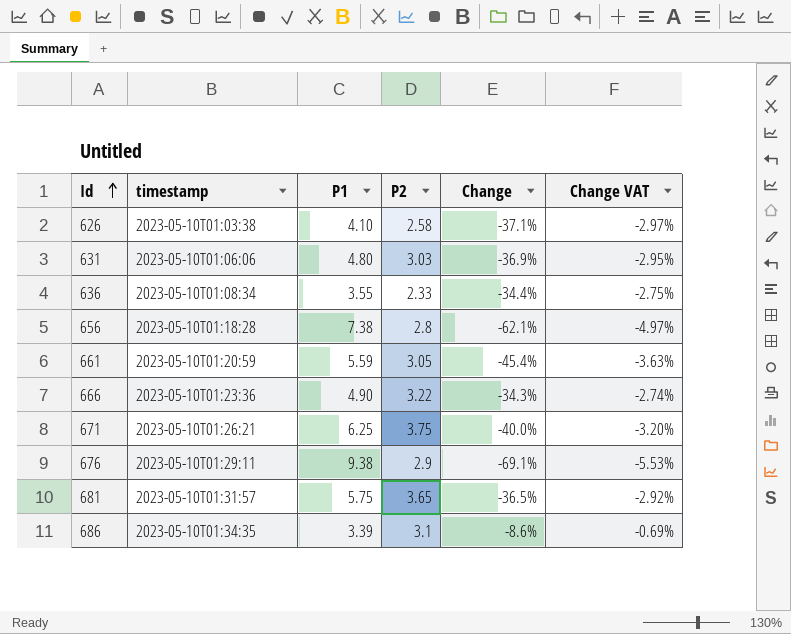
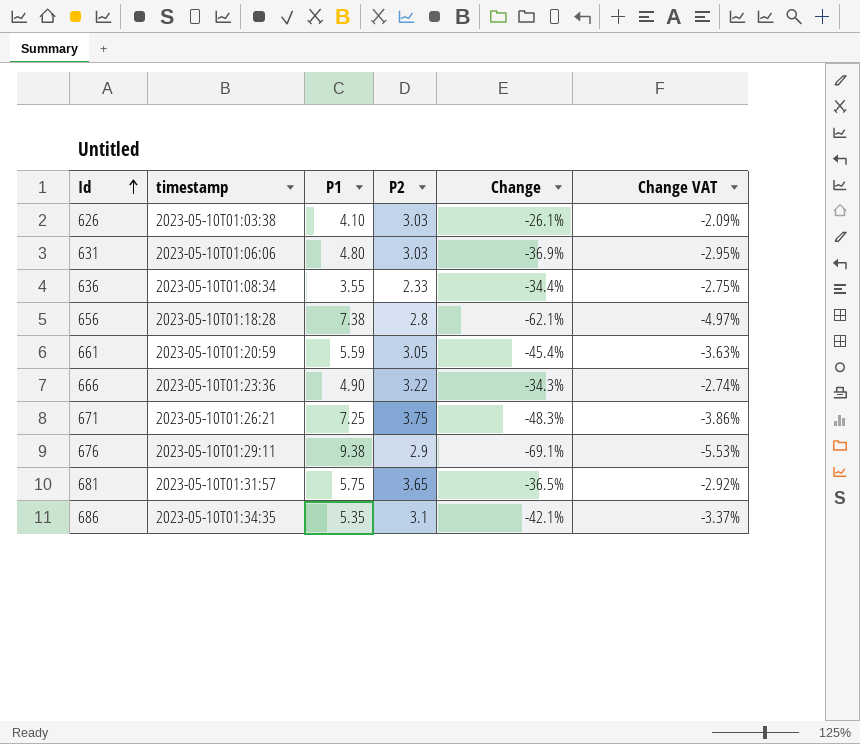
626 | P2: 2.58 -> 3.03
626 | Change: -37.1% -> -26.1%
626 | Change VAT: -2.97% -> -2.09%
671 | P1: 6.25 -> 7.25
671 | Change: -40.0% -> -48.3%
671 | Change VAT: -3.20% -> -3.86%
686 | P1: 3.39 -> 5.35
686 | Change: -8.6% -> -42.1%
686 | Change VAT: -0.69% -> -3.37%

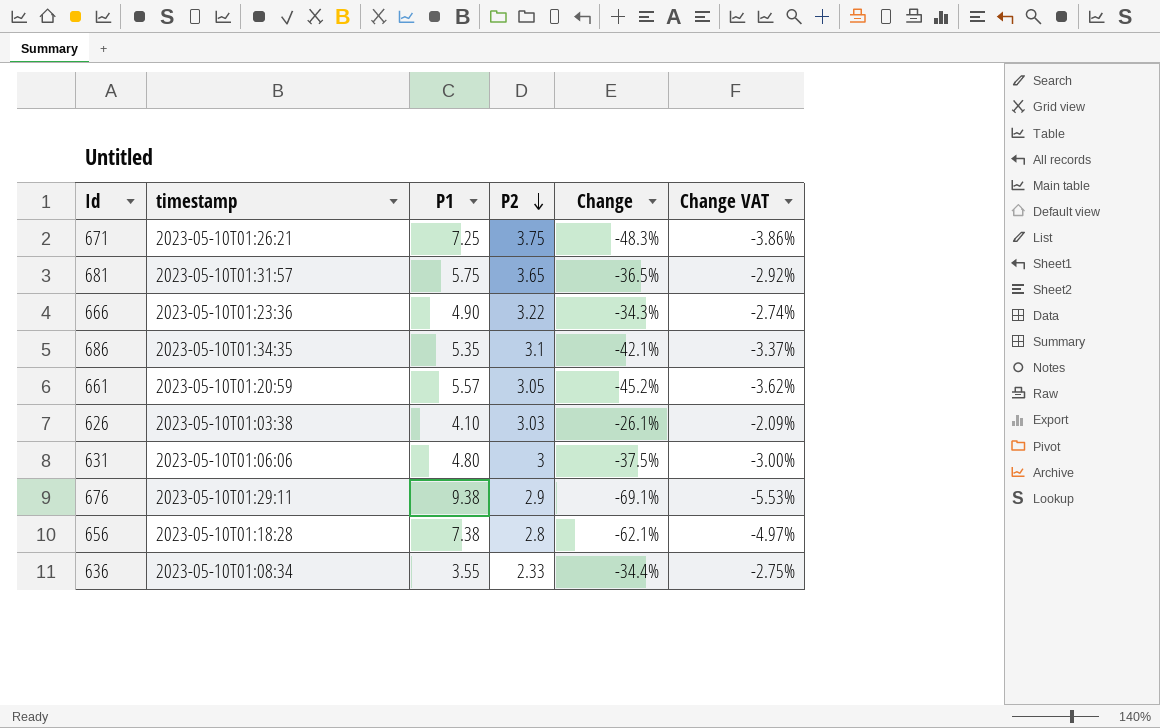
row order: Id ascending -> P2 descending
661 | P1: 5.59 -> 5.57
661 | Change: -45.4% -> -45.2%
661 | Change VAT: -3.63% -> -3.62%
631 | P2: 3.03 -> 3
631 | Change: -36.9% -> -37.5%
631 | Change VAT: -2.95% -> -3.00%

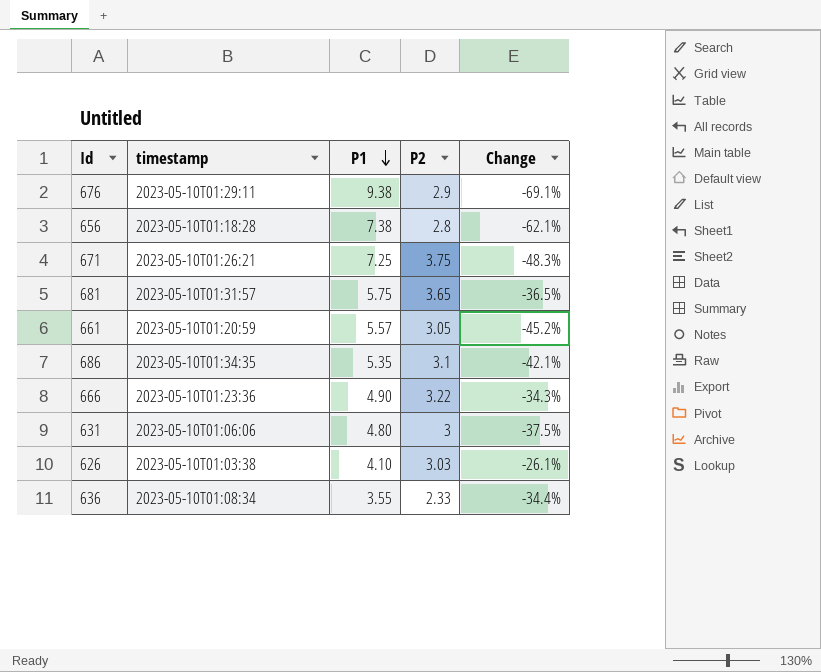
row order: P2 descending -> P1 descending
column Change VAT | formula: [Change] * 0.08 -> none

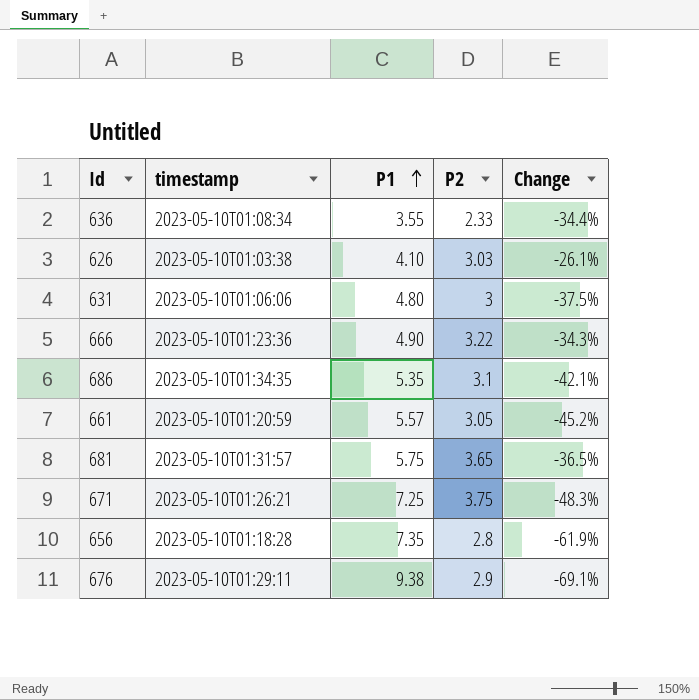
row order: P1 descending -> P1 ascending
656 | P1: 7.38 -> 7.35
656 | Change: -62.1% -> -61.9%

